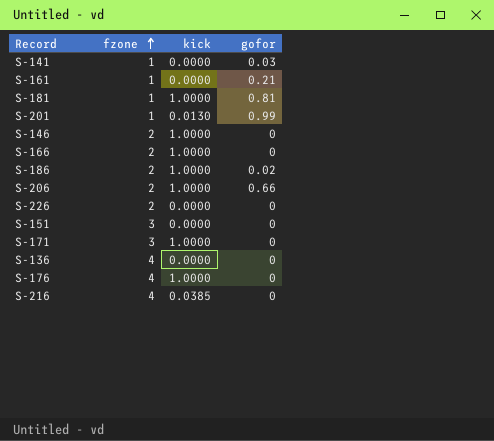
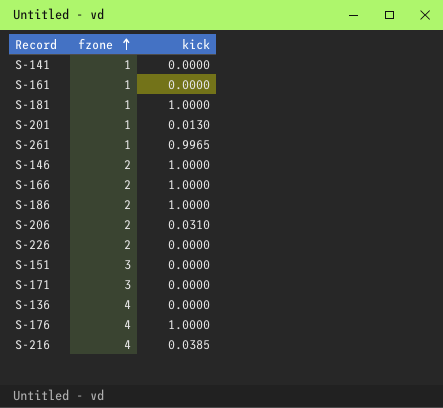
column gofor | position: 4 -> none
row S-261: none -> 1 | 0.9965
S-206 | kick: 1.0000 -> 0.0310
S-171 | kick: 1.0000 -> 0.0000

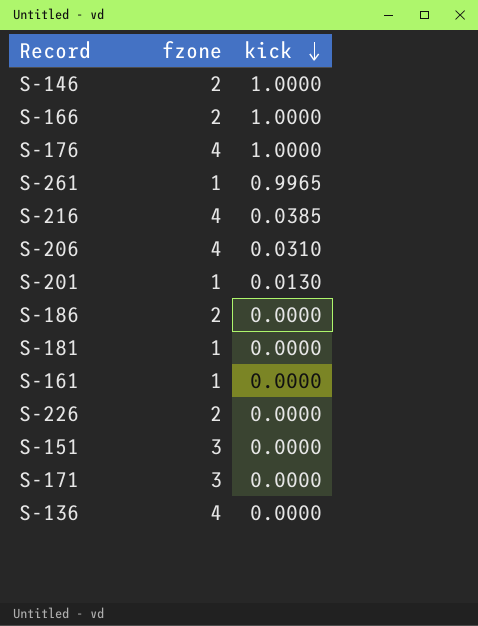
row order: fzone ascending -> kick descending
row S-141: 1 | 0.0000 -> none
S-206 | fzone: 2 -> 4
S-186 | kick: 1.0000 -> 0.0000
S-181 | kick: 1.0000 -> 0.0000

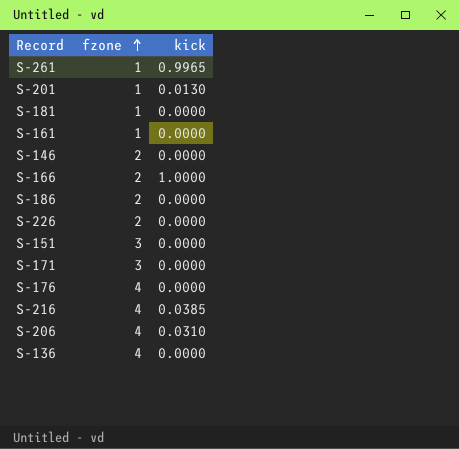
row order: kick descending -> fzone ascending
S-146 | kick: 1.0000 -> 0.0000
S-176 | kick: 1.0000 -> 0.0000

